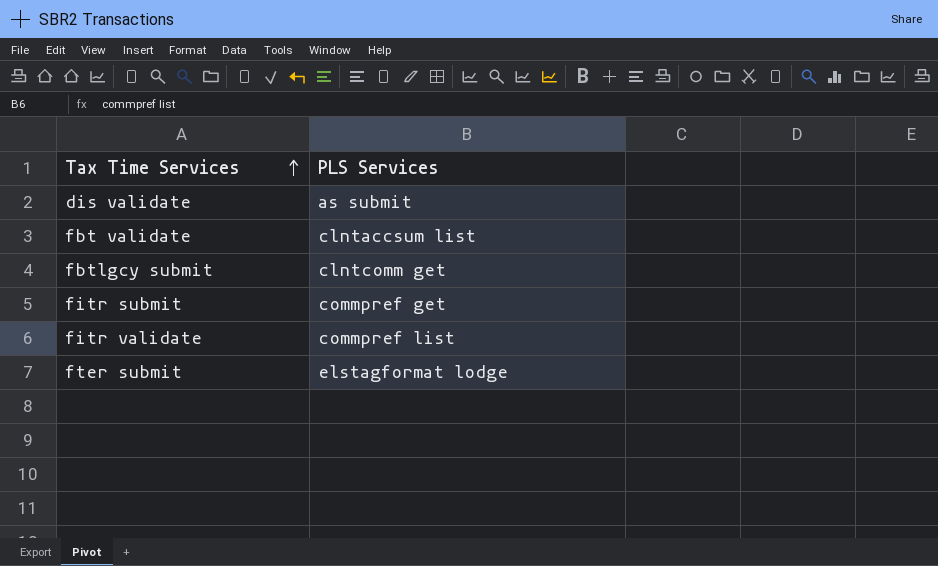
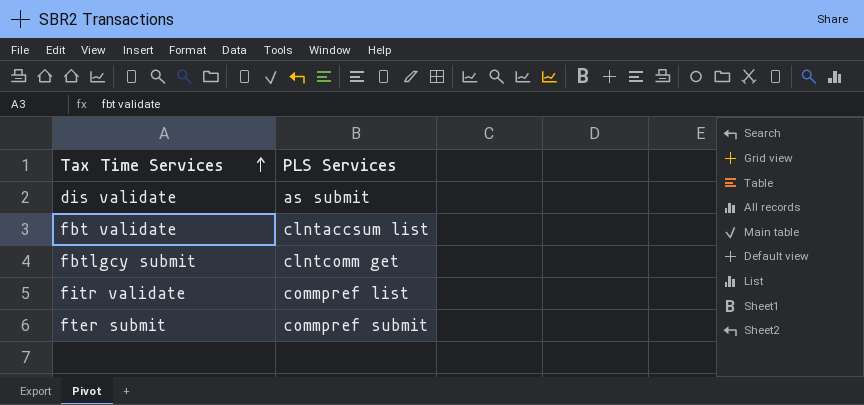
row fitr submit: commpref get -> none
fter submit | PLS Services: elstagformat lodge -> commpref submit

